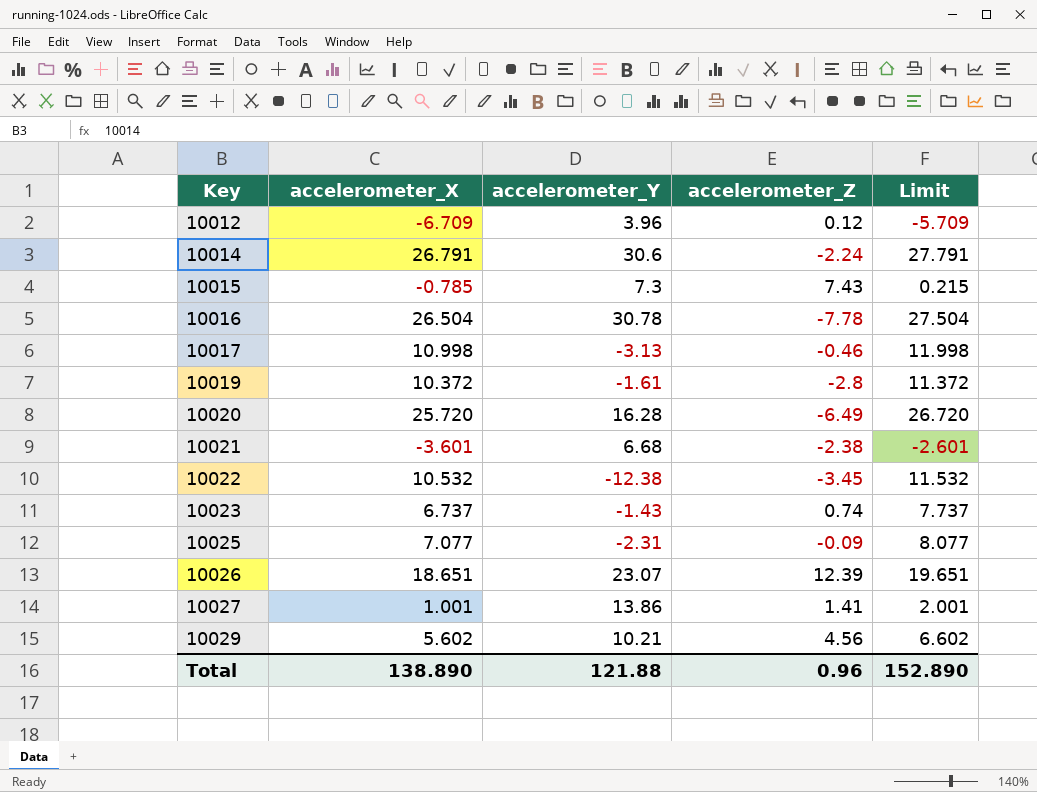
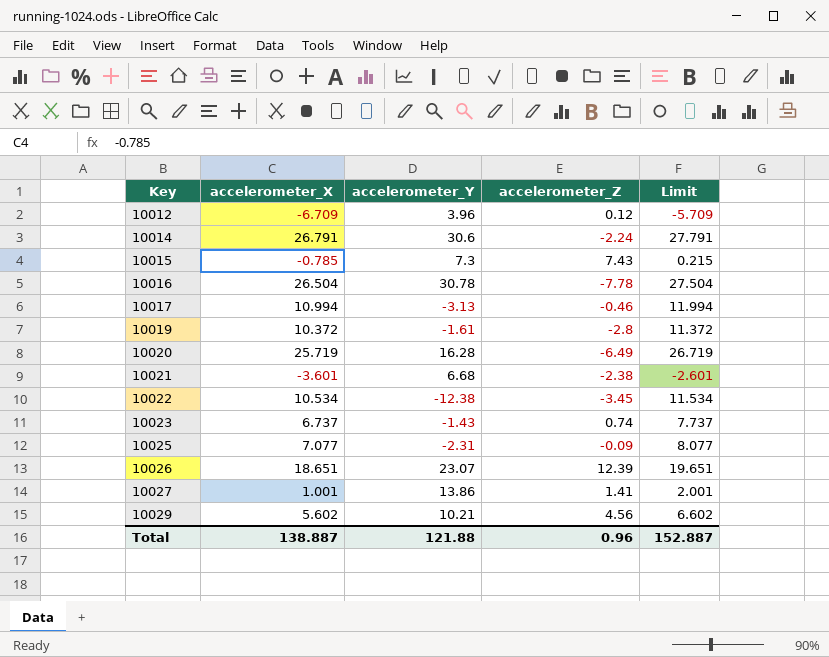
10017 | accelerometer_X: 10.998 -> 10.994
10017 | Limit: 11.998 -> 11.994
10020 | accelerometer_X: 25.720 -> 25.719
10020 | Limit: 26.720 -> 26.719
10022 | accelerometer_X: 10.532 -> 10.534
10022 | Limit: 11.532 -> 11.534
Total | accelerometer_X: 138.890 -> 138.887
Total | Limit: 152.890 -> 152.887

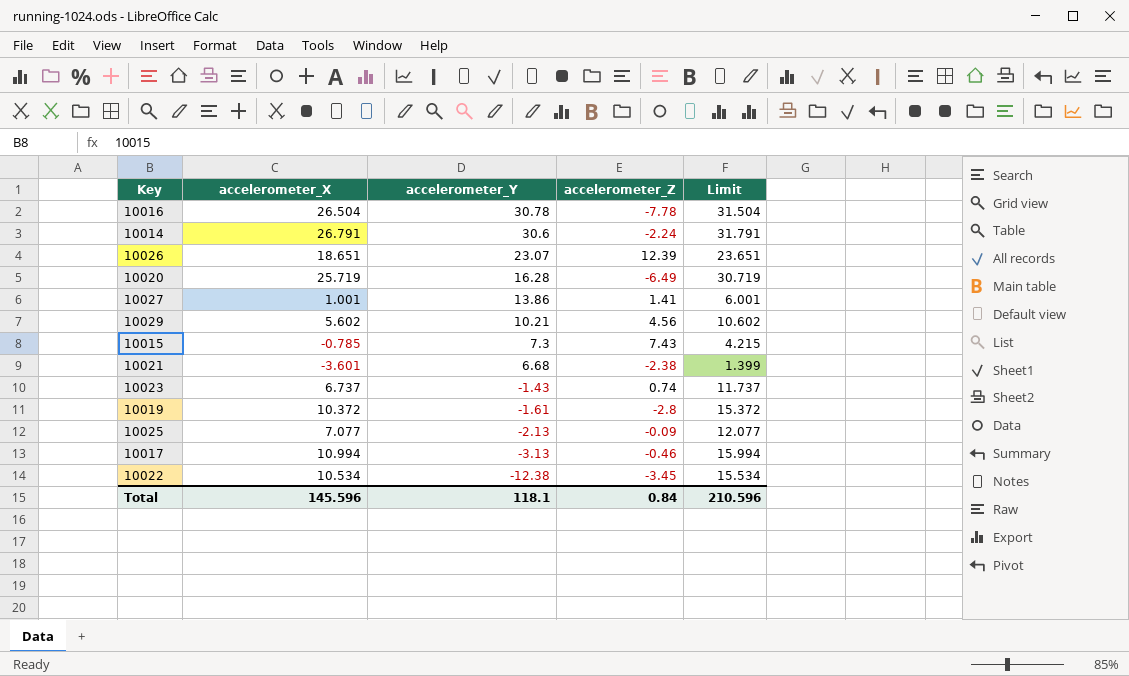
row order: Key ascending -> accelerometer_Y descending
column Limit | formula: [accelerometer_X] + 1 -> [accelerometer_X] + 5
row 10012: -6.709 | 3.96 | 0.12 | -5.709 -> none
10025 | accelerometer_Y: -2.31 -> -2.13
Total | accelerometer_X: 138.887 -> 145.596
Total | accelerometer_Y: 121.88 -> 118.1
Total | accelerometer_Z: 0.96 -> 0.84
Total | Limit: 152.887 -> 210.596

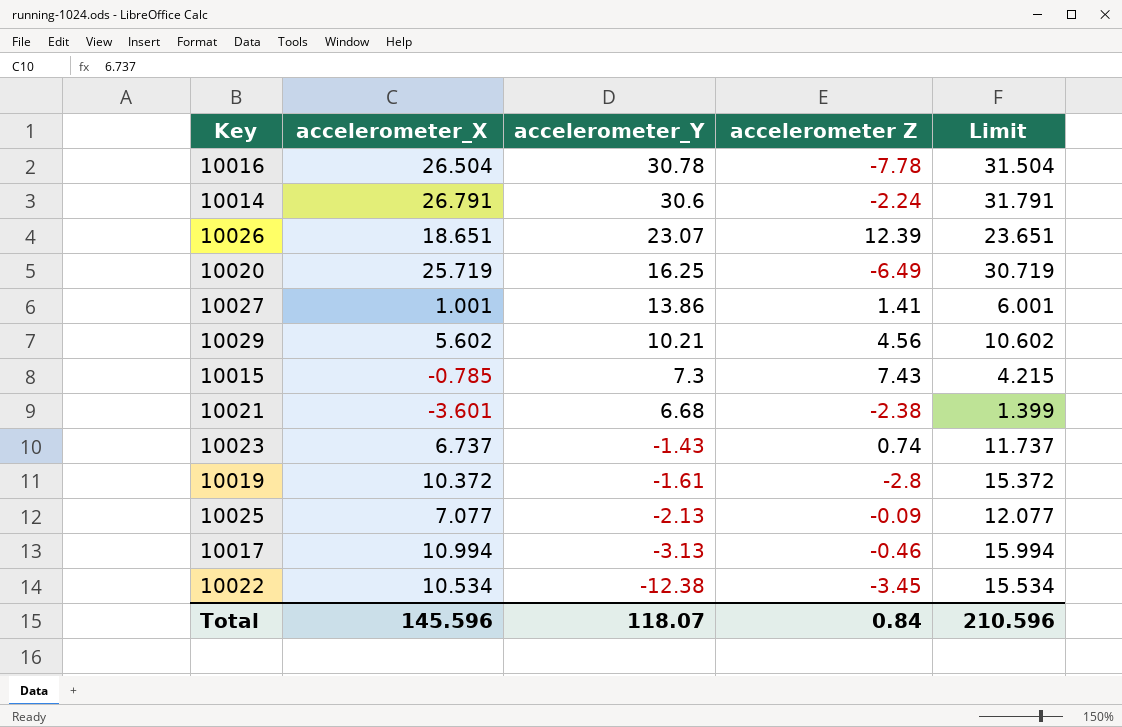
column name: accelerometer_Z -> accelerometer Z
10020 | accelerometer_Y: 16.28 -> 16.25
Total | accelerometer_Y: 118.1 -> 118.07

